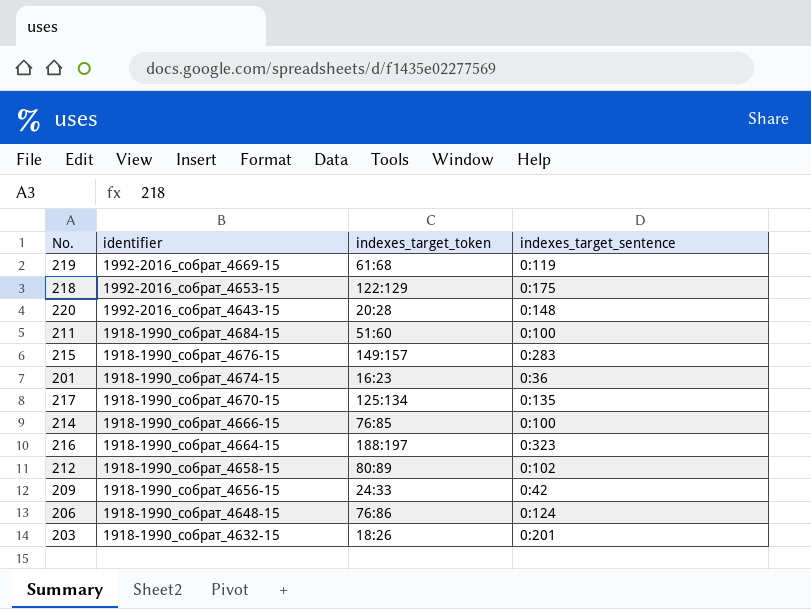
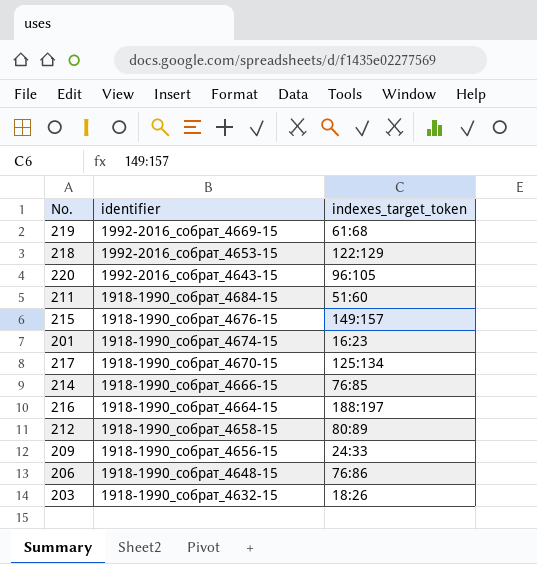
column indexes_target_sentence | position: 4 -> none
220 | indexes_target_token: 20:28 -> 96:105

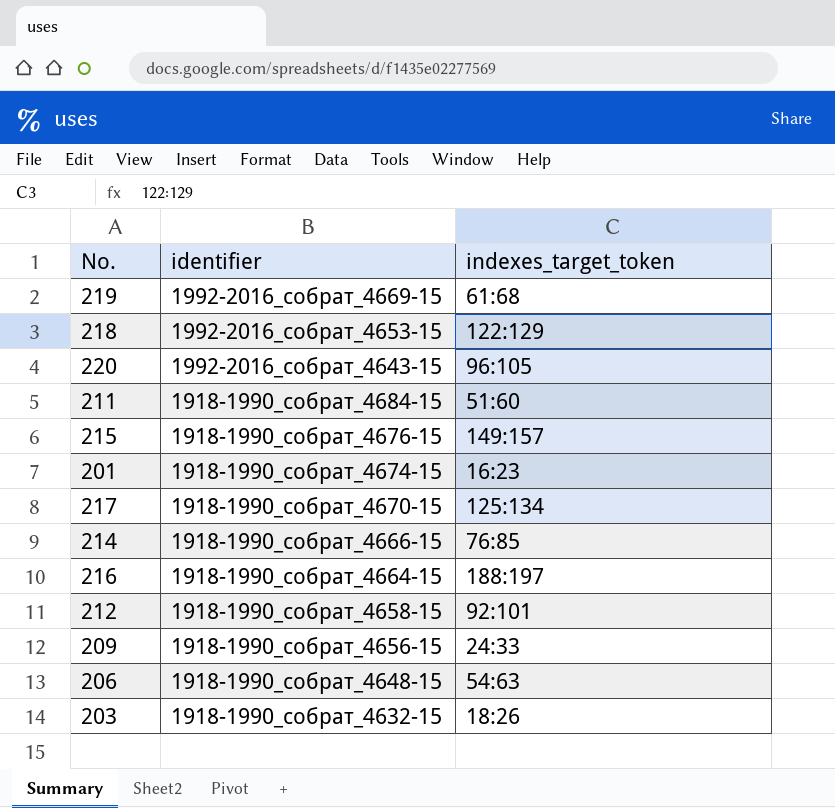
212 | indexes_target_token: 80:89 -> 92:101
206 | indexes_target_token: 76:86 -> 54:63

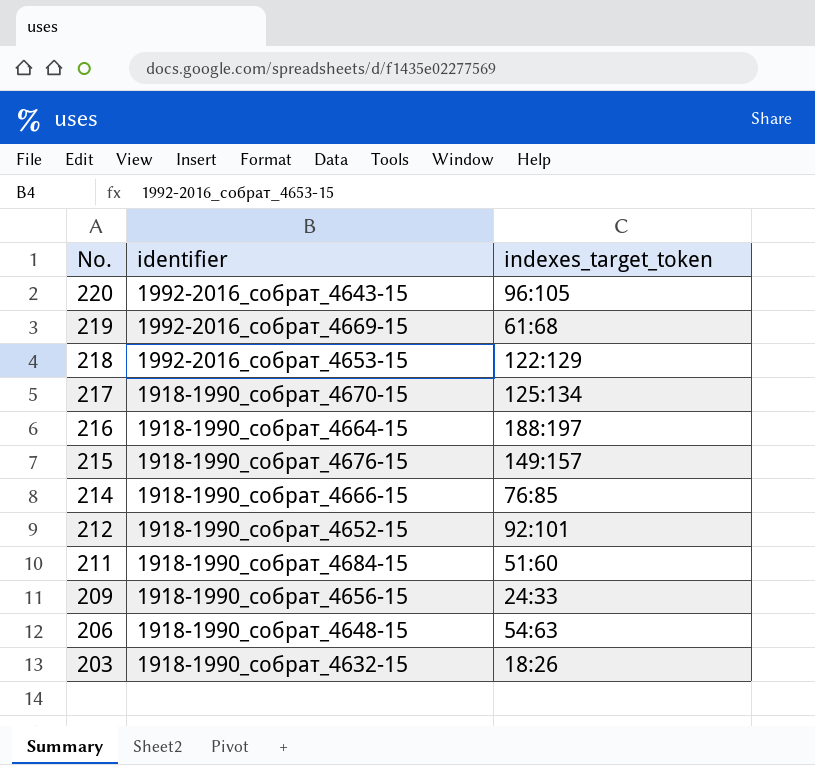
row order: identifier descending -> No. descending
row 201: 1918-1990_собрат_4674-15 | 16:23 -> none
212 | identifier: 1918-1990_собрат_4658-15 -> 1918-1990_собрат_4652-15

